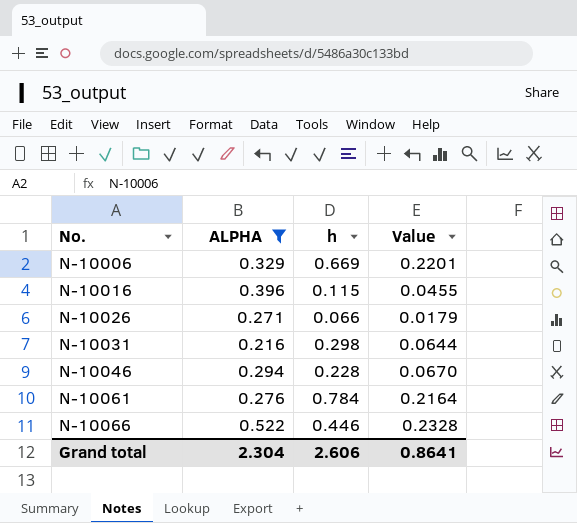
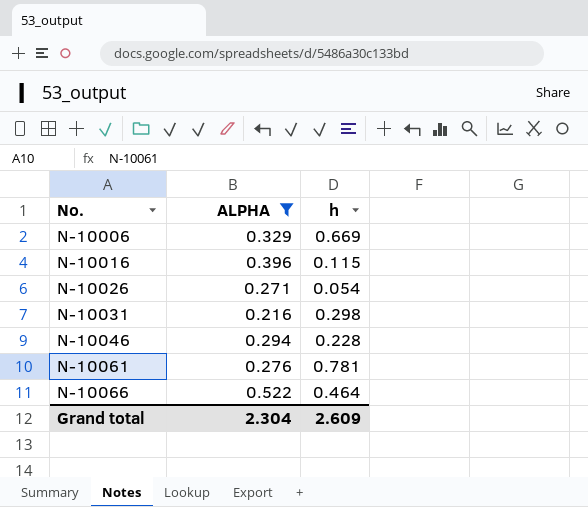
column Value | formula: [ALPHA] * [h] -> none
N-10026 | h: 0.066 -> 0.054
N-10061 | h: 0.784 -> 0.781
N-10066 | h: 0.446 -> 0.464
Grand total | h: 2.606 -> 2.609

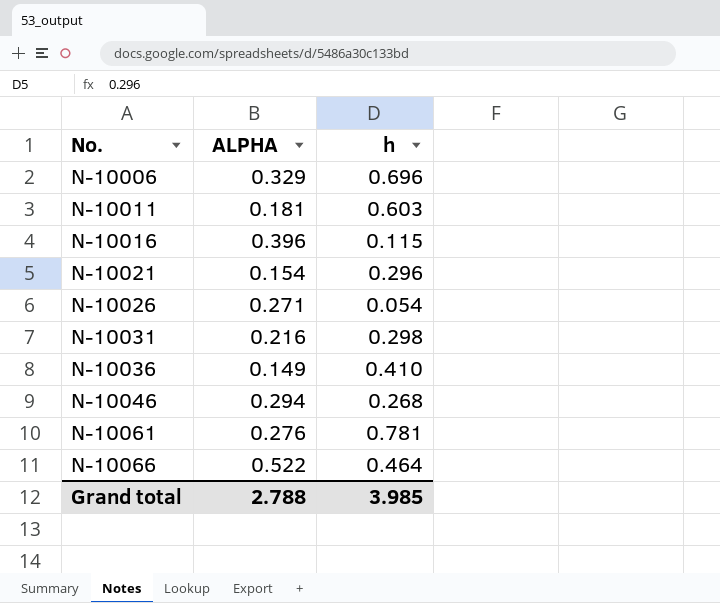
filter: ALPHA >= 0.216 -> none
N-10006 | h: 0.669 -> 0.696
N-10046 | h: 0.228 -> 0.268
Grand total | ALPHA: 2.304 -> 2.788
Grand total | h: 2.609 -> 3.985

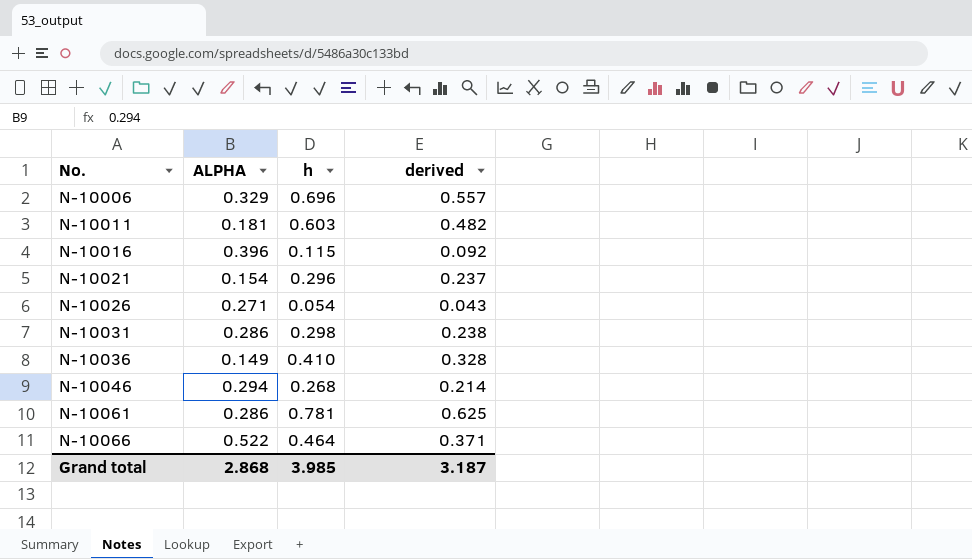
column derived | formula: none -> [h] * 0.8
N-10031 | ALPHA: 0.216 -> 0.286
N-10061 | ALPHA: 0.276 -> 0.286
Grand total | ALPHA: 2.788 -> 2.868

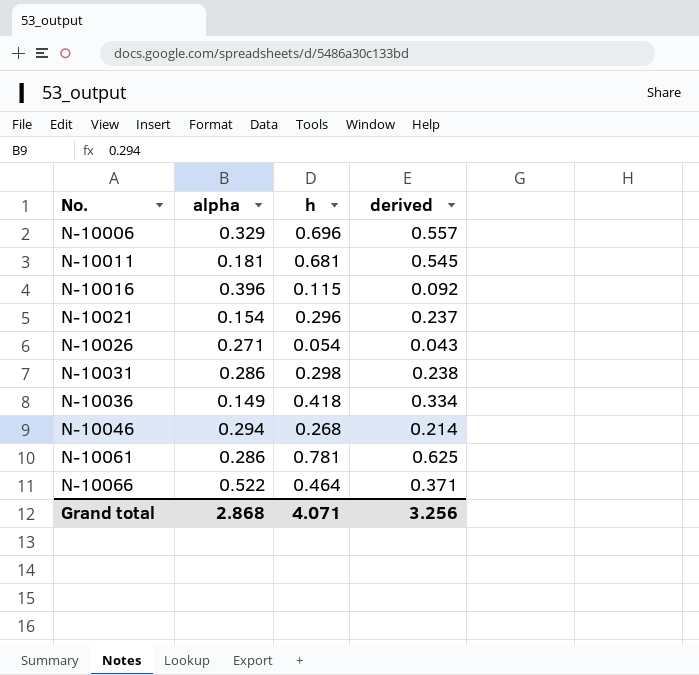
column name: ALPHA -> alpha
N-10011 | h: 0.603 -> 0.681
N-10011 | derived: 0.482 -> 0.545
N-10036 | h: 0.410 -> 0.418
N-10036 | derived: 0.328 -> 0.334
Grand total | h: 3.985 -> 4.071
Grand total | derived: 3.187 -> 3.256

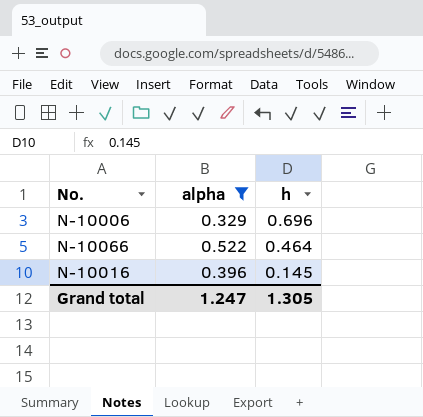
filter: none -> alpha >= 0.329
row order: No. ascending -> h descending
column derived | formula: [h] * 0.8 -> none
N-10016 | h: 0.115 -> 0.145
Grand total | alpha: 2.868 -> 1.247
Grand total | h: 4.071 -> 1.305

